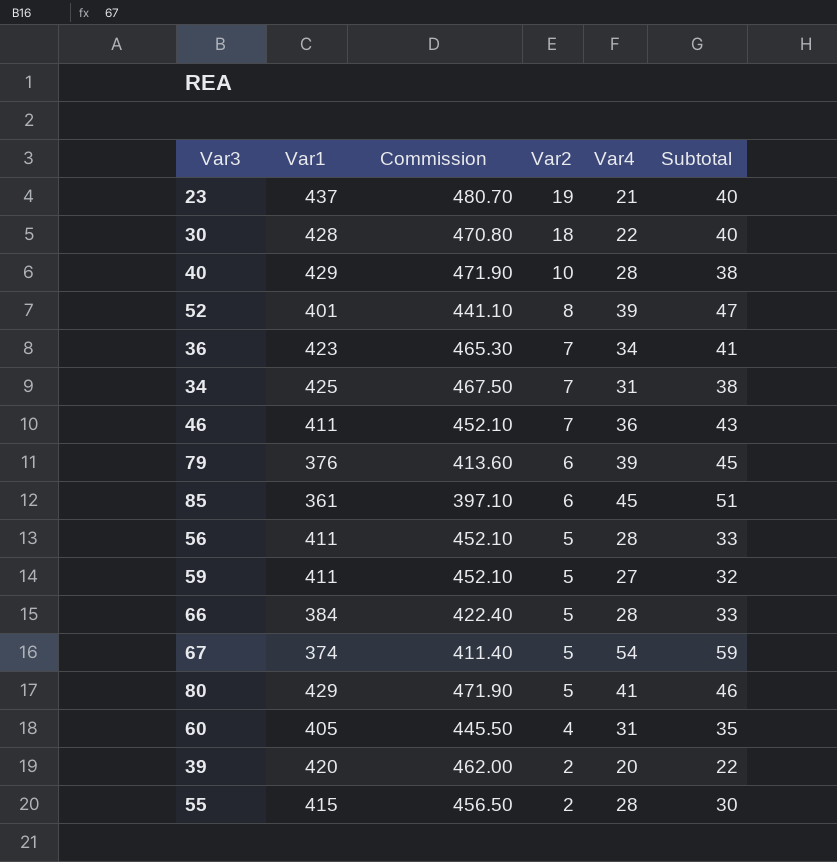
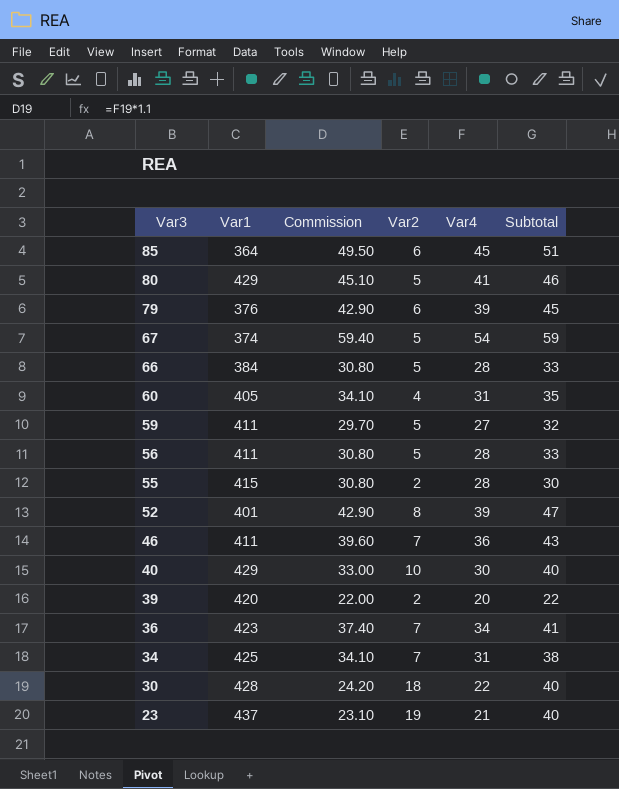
row order: Var2 descending -> Var3 descending
column Commission | formula: [Var1] * 1.1 -> [Var4] * 1.1
85 | Var1: 361 -> 364
40 | Var4: 28 -> 30
40 | Subtotal: 38 -> 40

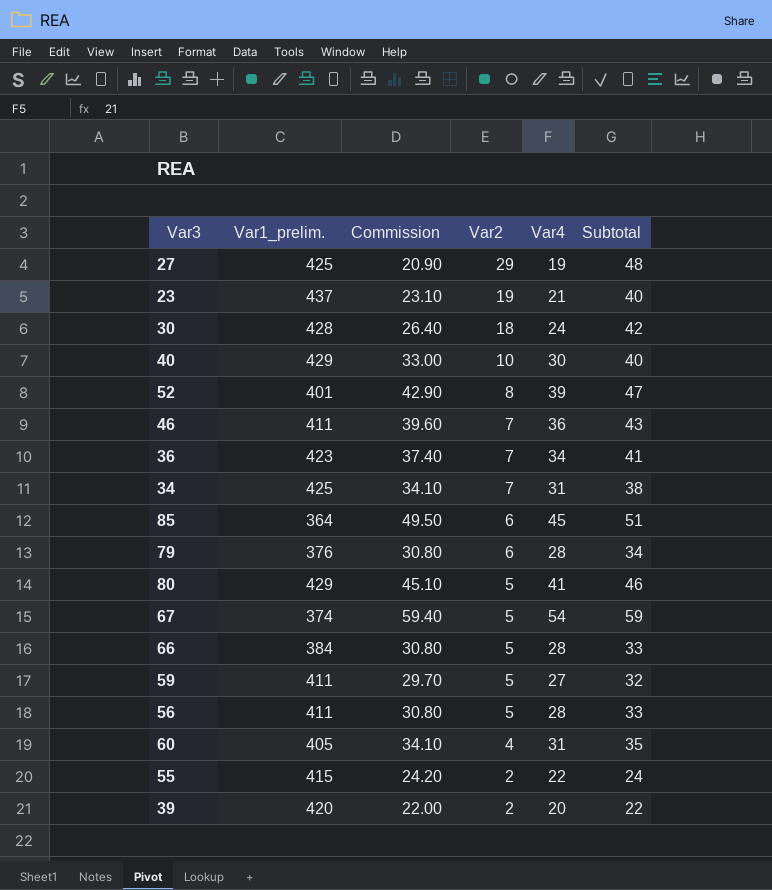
row order: Var3 descending -> Var2 descending
column name: Var1 -> Var1_prelim.
row 27: none -> 425 | 20.90 | 29 | 19 | 48
30 | Commission: 24.20 -> 26.40
30 | Var4: 22 -> 24
30 | Subtotal: 40 -> 42
79 | Commission: 42.90 -> 30.80
79 | Var4: 39 -> 28
79 | Subtotal: 45 -> 34
55 | Commission: 30.80 -> 24.20
55 | Var4: 28 -> 22
55 | Subtotal: 30 -> 24

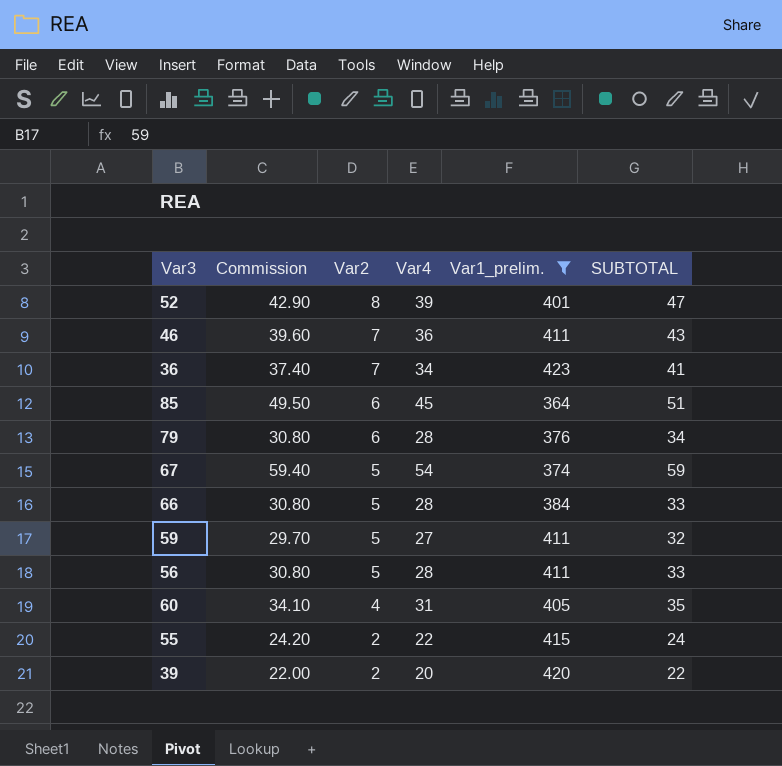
filter: none -> Var1_prelim. <= 423
column Var1_prelim. | position: 2 -> 5
column name: Subtotal -> SUBTOTAL

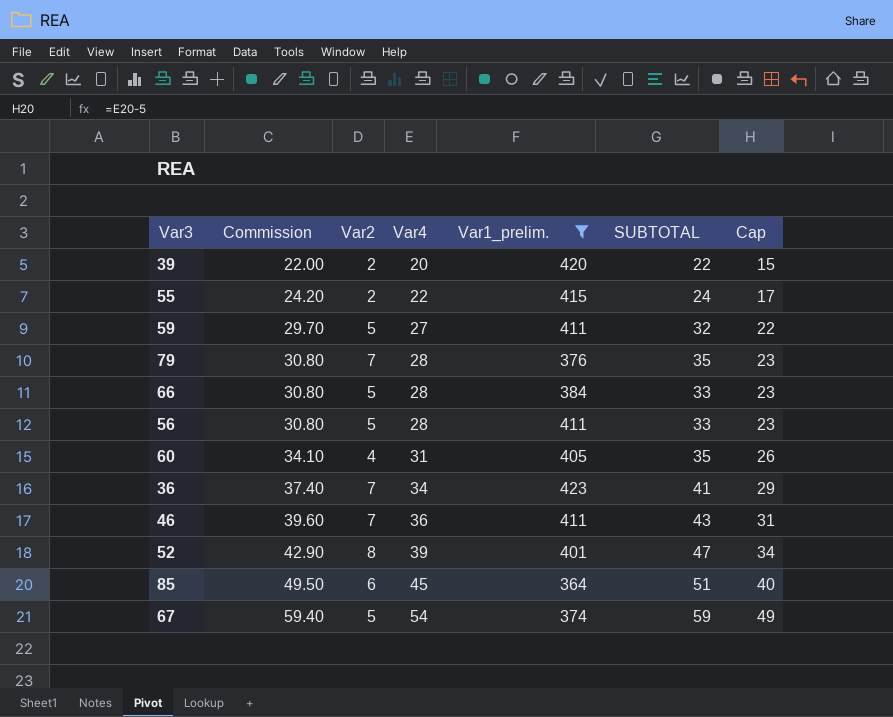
row order: Var2 descending -> Commission ascending
column Cap | formula: none -> [Var4] - 5
79 | Var2: 6 -> 7
79 | SUBTOTAL: 34 -> 35

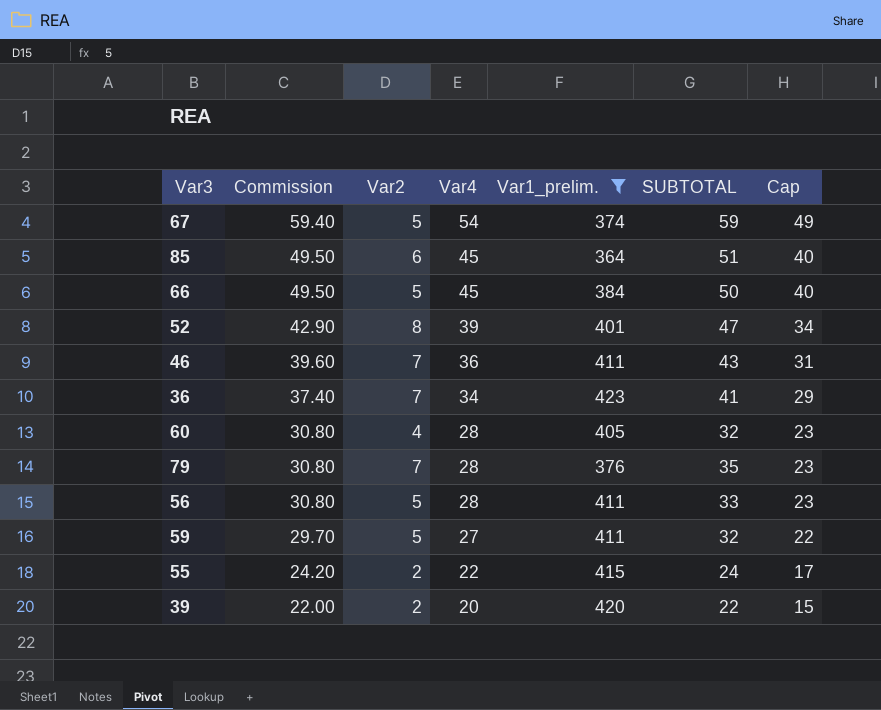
row order: Commission ascending -> Commission descending
66 | Commission: 30.80 -> 49.50
66 | Var4: 28 -> 45
66 | SUBTOTAL: 33 -> 50
66 | Cap: 23 -> 40
60 | Commission: 34.10 -> 30.80
60 | Var4: 31 -> 28
60 | SUBTOTAL: 35 -> 32
60 | Cap: 26 -> 23

